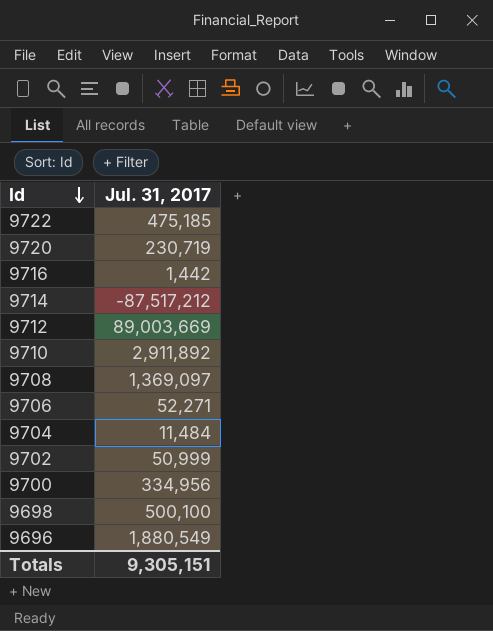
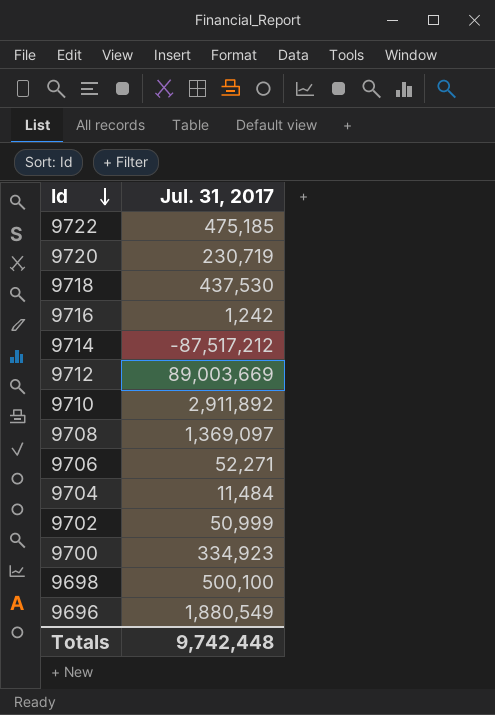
row 9718: none -> 437,530
9716 | Jul. 31, 2017: 1,442 -> 1,242
9700 | Jul. 31, 2017: 334,956 -> 334,923
Totals | Jul. 31, 2017: 9,305,151 -> 9,742,448

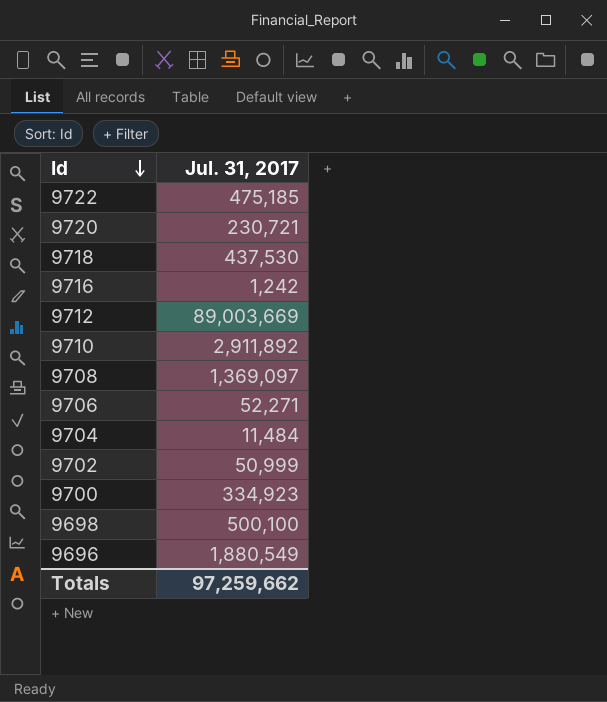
row 9714: -87,517,212 -> none
9720 | Jul. 31, 2017: 230,719 -> 230,721
Totals | Jul. 31, 2017: 9,742,448 -> 97,259,662

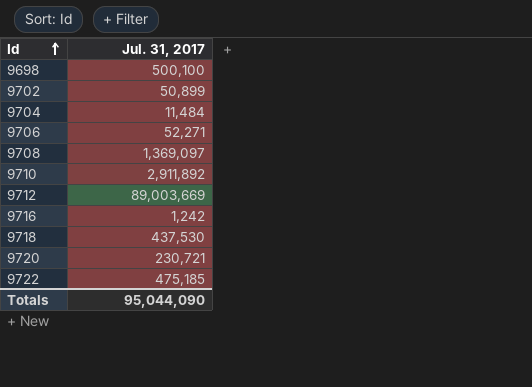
row order: Id descending -> Id ascending
row 9700: 334,923 -> none
row 9696: 1,880,549 -> none
9702 | Jul. 31, 2017: 50,999 -> 50,899
Totals | Jul. 31, 2017: 97,259,662 -> 95,044,090

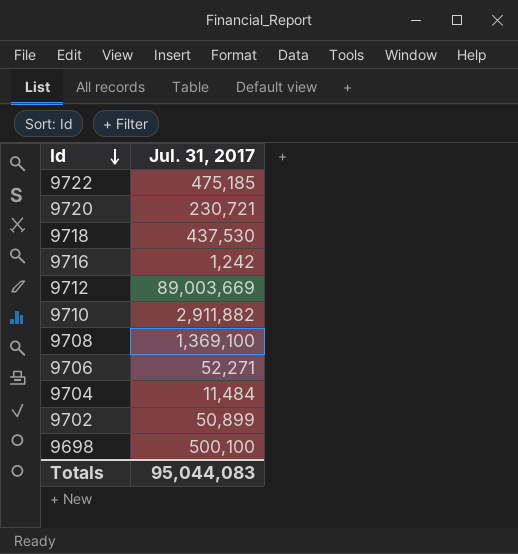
row order: Id ascending -> Id descending
9710 | Jul. 31, 2017: 2,911,892 -> 2,911,882
9708 | Jul. 31, 2017: 1,369,097 -> 1,369,100
Totals | Jul. 31, 2017: 95,044,090 -> 95,044,083

